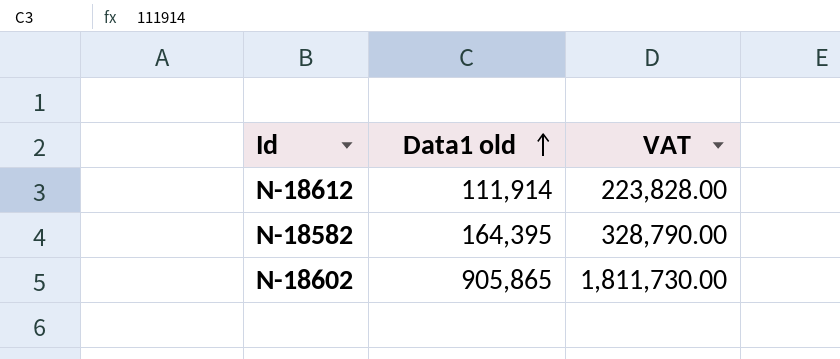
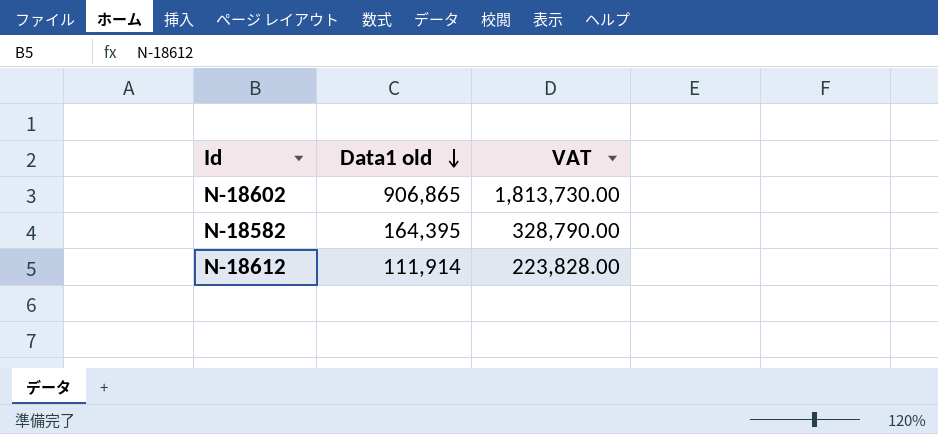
row order: Data1 old ascending -> Data1 old descending
N-18602 | Data1 old: 905,865 -> 906,865
N-18602 | VAT: 1,811,730.00 -> 1,813,730.00

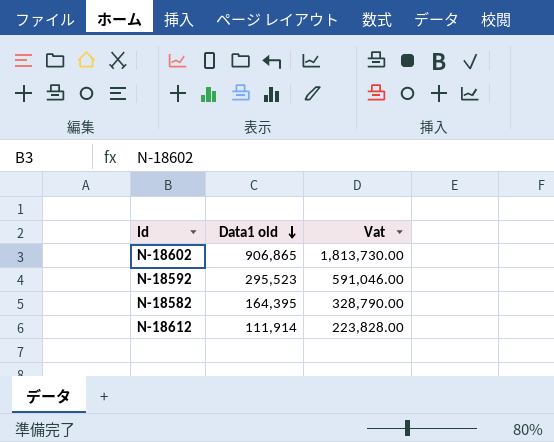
column name: VAT -> Vat
row N-18592: none -> 295,523 | 591,046.00

